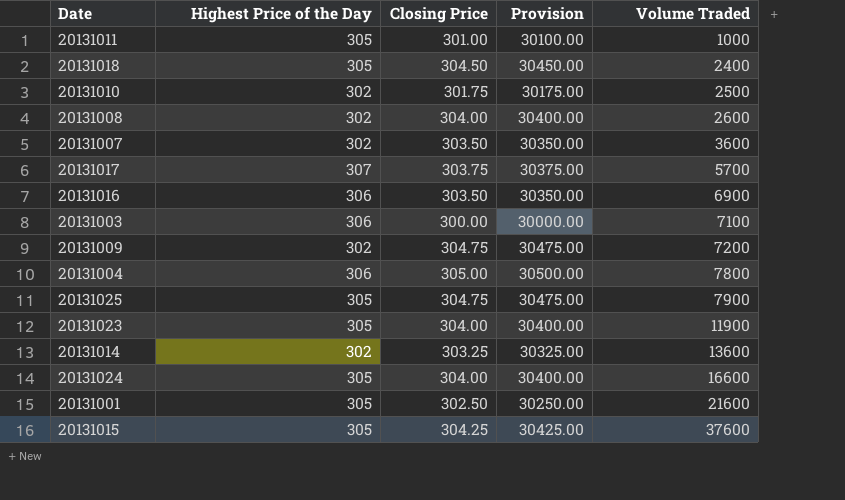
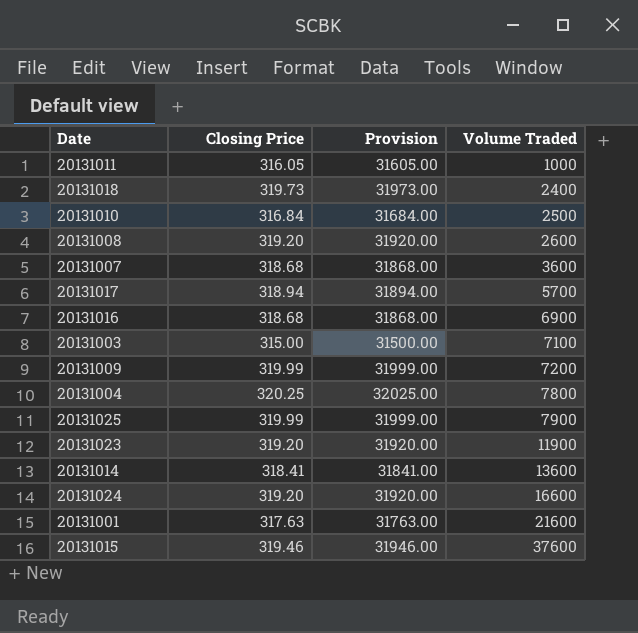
column Highest Price of the Day | position: 2 -> none
20131011 | Closing Price: 301.00 -> 316.05
20131011 | Provision: 30100.00 -> 31605.00
20131018 | Closing Price: 304.50 -> 319.73
20131018 | Provision: 30450.00 -> 31973.00
20131010 | Closing Price: 301.75 -> 316.84
20131010 | Provision: 30175.00 -> 31684.00
20131008 | Closing Price: 304.00 -> 319.20
20131008 | Provision: 30400.00 -> 31920.00
20131007 | Closing Price: 303.50 -> 318.68
20131007 | Provision: 30350.00 -> 31868.00
20131017 | Closing Price: 303.75 -> 318.94
20131017 | Provision: 30375.00 -> 31894.00
20131016 | Closing Price: 303.50 -> 318.68
20131016 | Provision: 30350.00 -> 31868.00
20131003 | Closing Price: 300.00 -> 315.00
20131003 | Provision: 30000.00 -> 31500.00
20131009 | Closing Price: 304.75 -> 319.99
20131009 | Provision: 30475.00 -> 31999.00
20131004 | Closing Price: 305.00 -> 320.25
20131004 | Provision: 30500.00 -> 32025.00
20131025 | Closing Price: 304.75 -> 319.99
20131025 | Provision: 30475.00 -> 31999.00
20131023 | Closing Price: 304.00 -> 319.20
20131023 | Provision: 30400.00 -> 31920.00
20131014 | Closing Price: 303.25 -> 318.41
20131014 | Provision: 30325.00 -> 31841.00
20131024 | Closing Price: 304.00 -> 319.20
20131024 | Provision: 30400.00 -> 31920.00
20131001 | Closing Price: 302.50 -> 317.63
20131001 | Provision: 30250.00 -> 31763.00
20131015 | Closing Price: 304.25 -> 319.46
20131015 | Provision: 30425.00 -> 31946.00

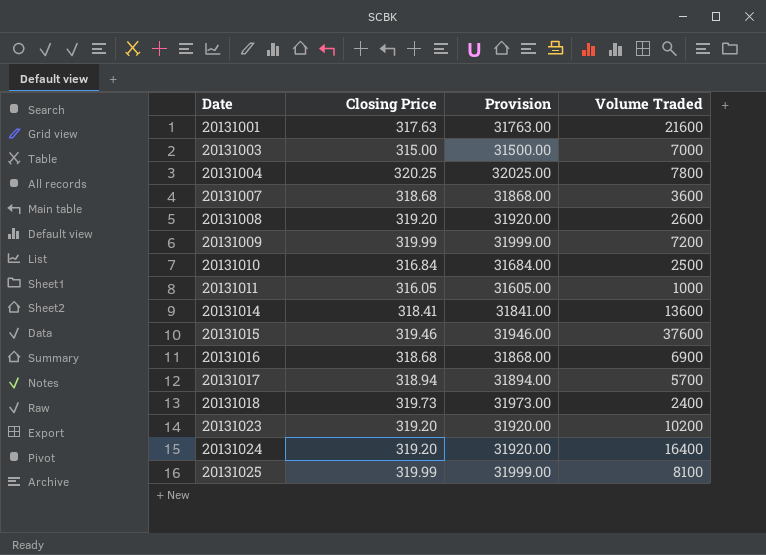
row order: Volume Traded ascending -> Date ascending
20131003 | Volume Traded: 7100 -> 7000
20131023 | Volume Traded: 11900 -> 10200
20131024 | Volume Traded: 16600 -> 16400
20131025 | Volume Traded: 7900 -> 8100

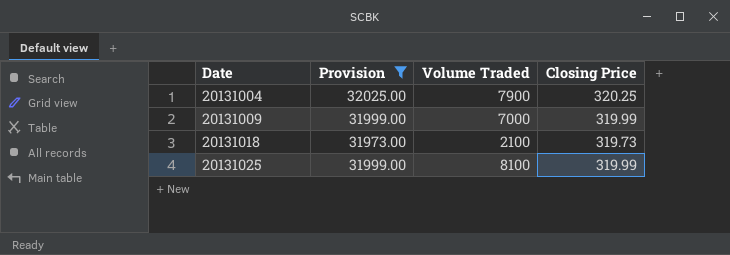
filter: none -> Provision >= 31973.00
column Closing Price | position: 2 -> 4
20131004 | Volume Traded: 7800 -> 7900
20131009 | Volume Traded: 7200 -> 7000
20131018 | Volume Traded: 2400 -> 2100

